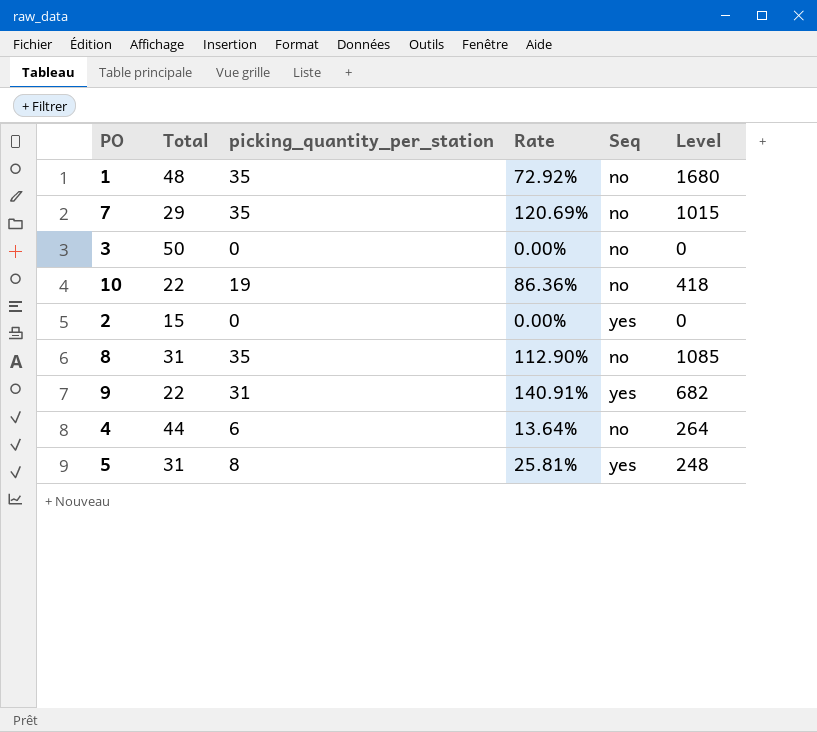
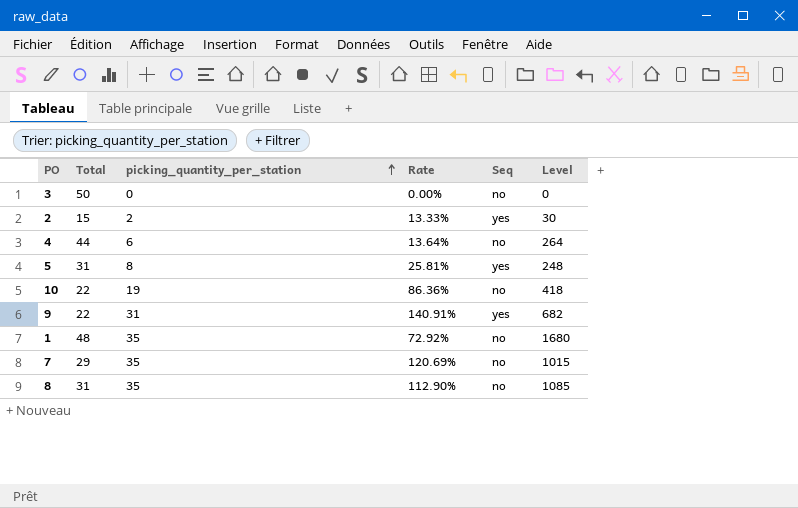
row order: none -> picking_quantity_per_station ascending
2 | picking_quantity_per_station: 0 -> 2
2 | Rate: 0.00% -> 13.33%
2 | Level: 0 -> 30

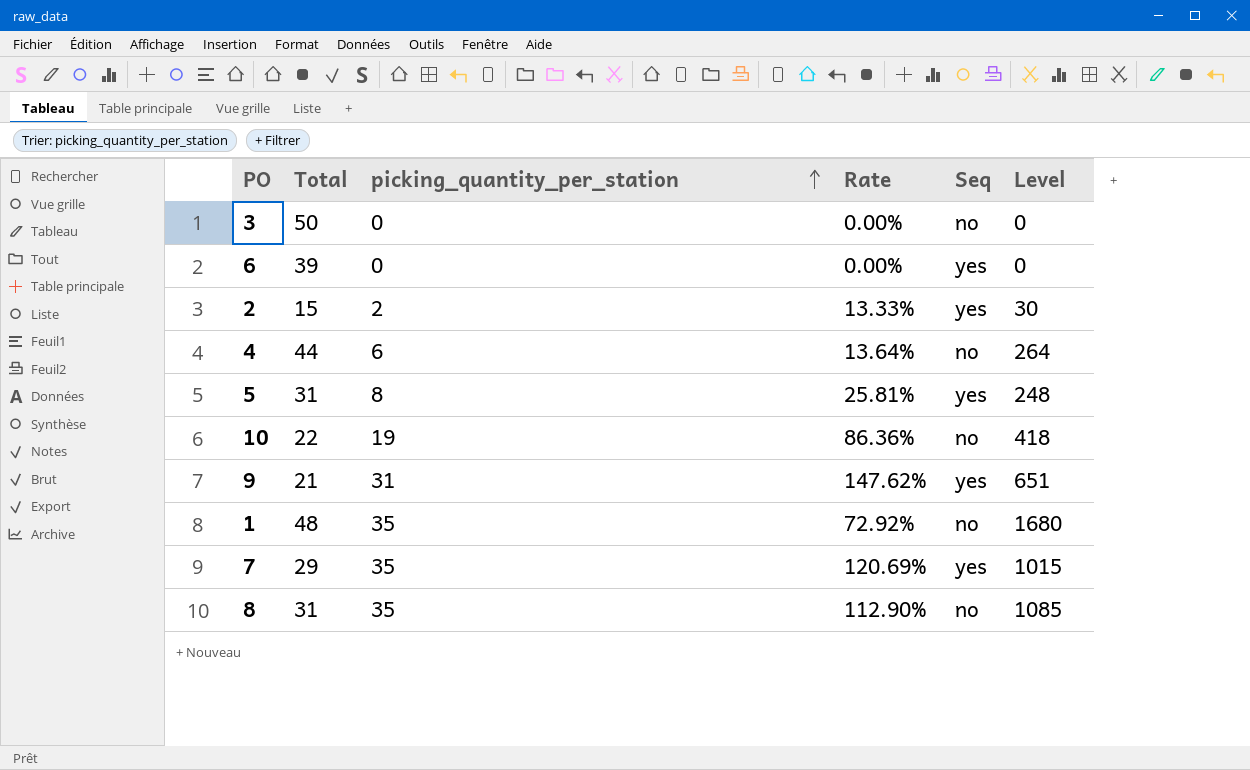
row 6: none -> 39 | 0 | 0.00% | yes | 0
9 | Total: 22 -> 21
9 | Rate: 140.91% -> 147.62%
9 | Level: 682 -> 651
7 | Seq: no -> yes

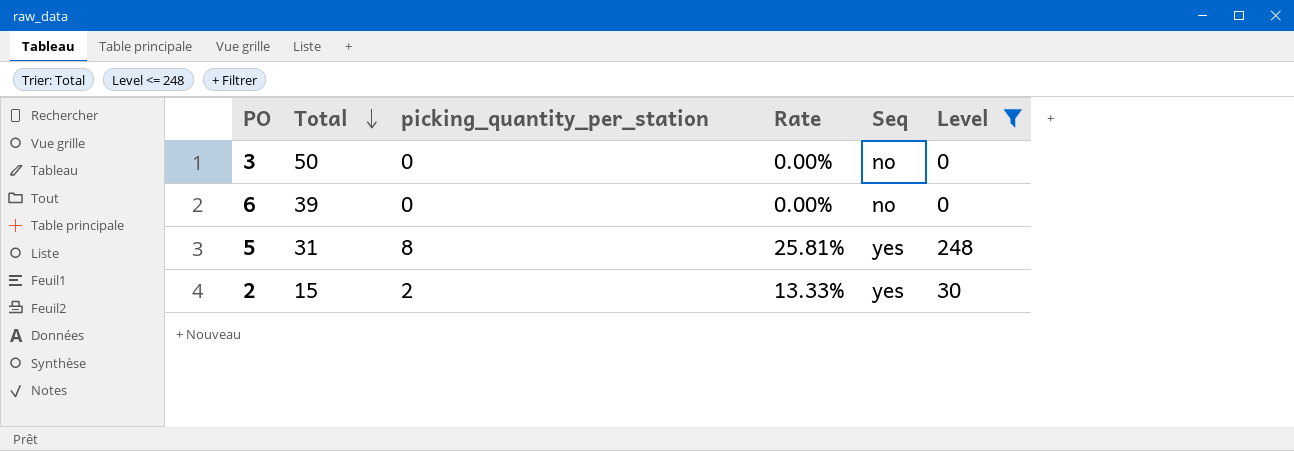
filter: none -> Level <= 248
row order: picking_quantity_per_station ascending -> Total descending
6 | Seq: yes -> no

